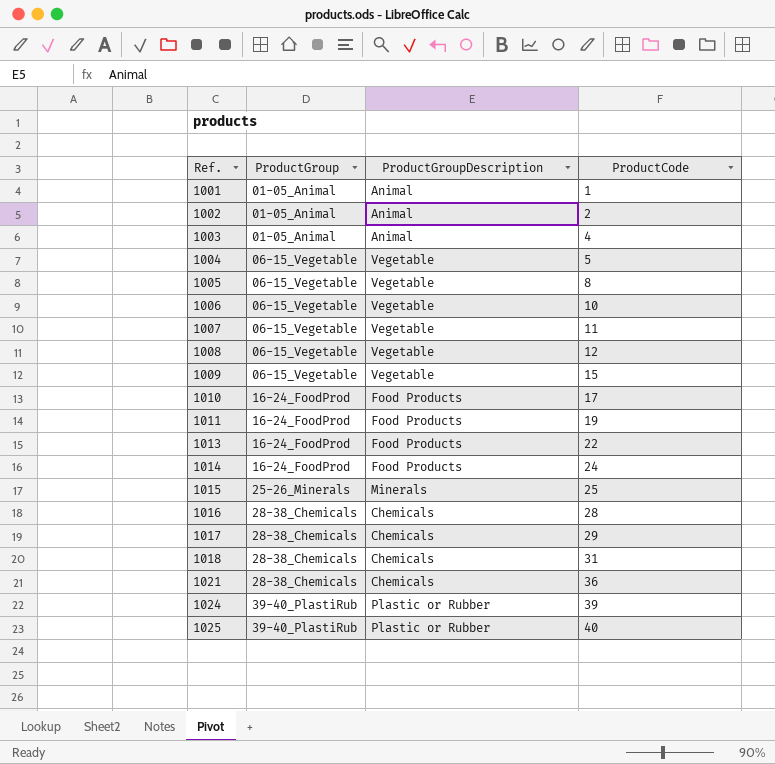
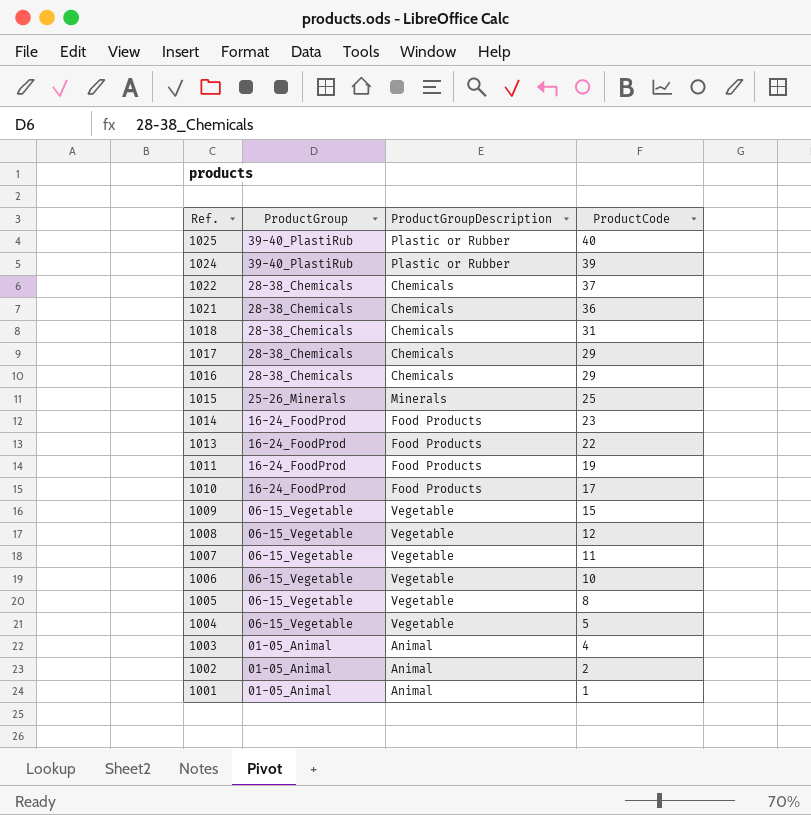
row order: Ref. ascending -> Ref. descending
row 1022: none -> 28-38_Chemicals | Chemicals | 37
1016 | ProductCode: 28 -> 29
1014 | ProductCode: 24 -> 23

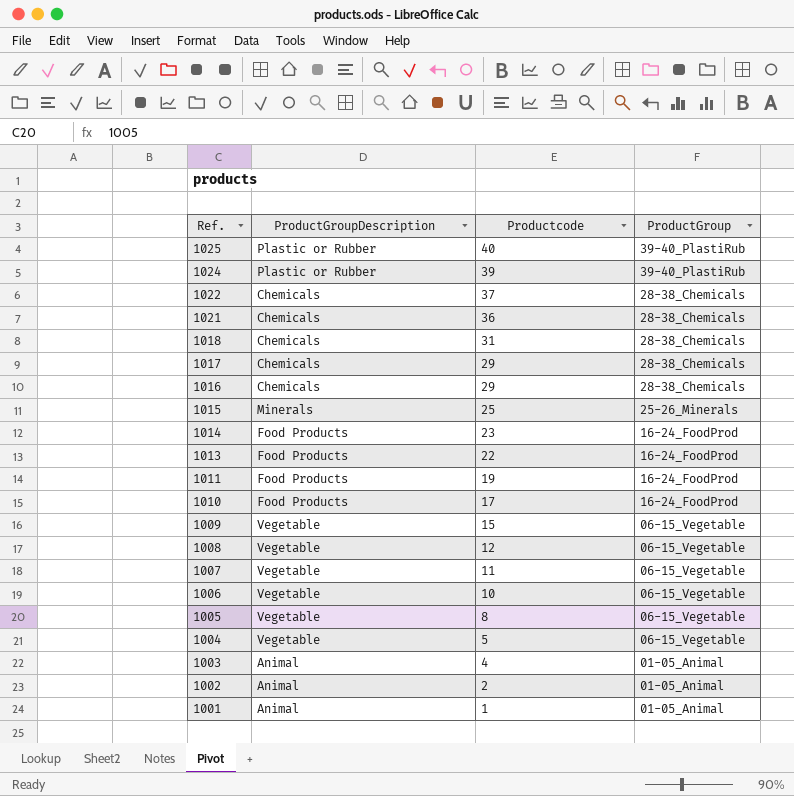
column name: ProductCode -> Productcode
column ProductGroup | position: 2 -> 4

